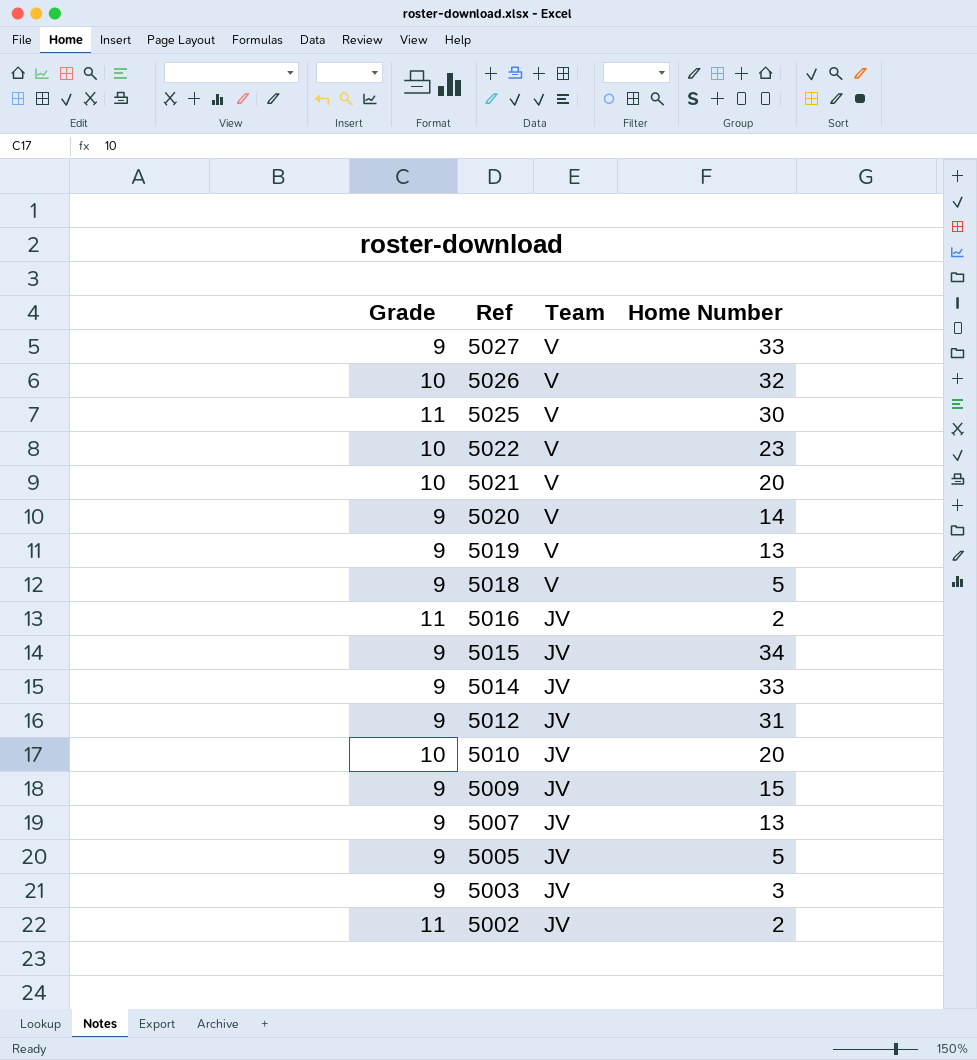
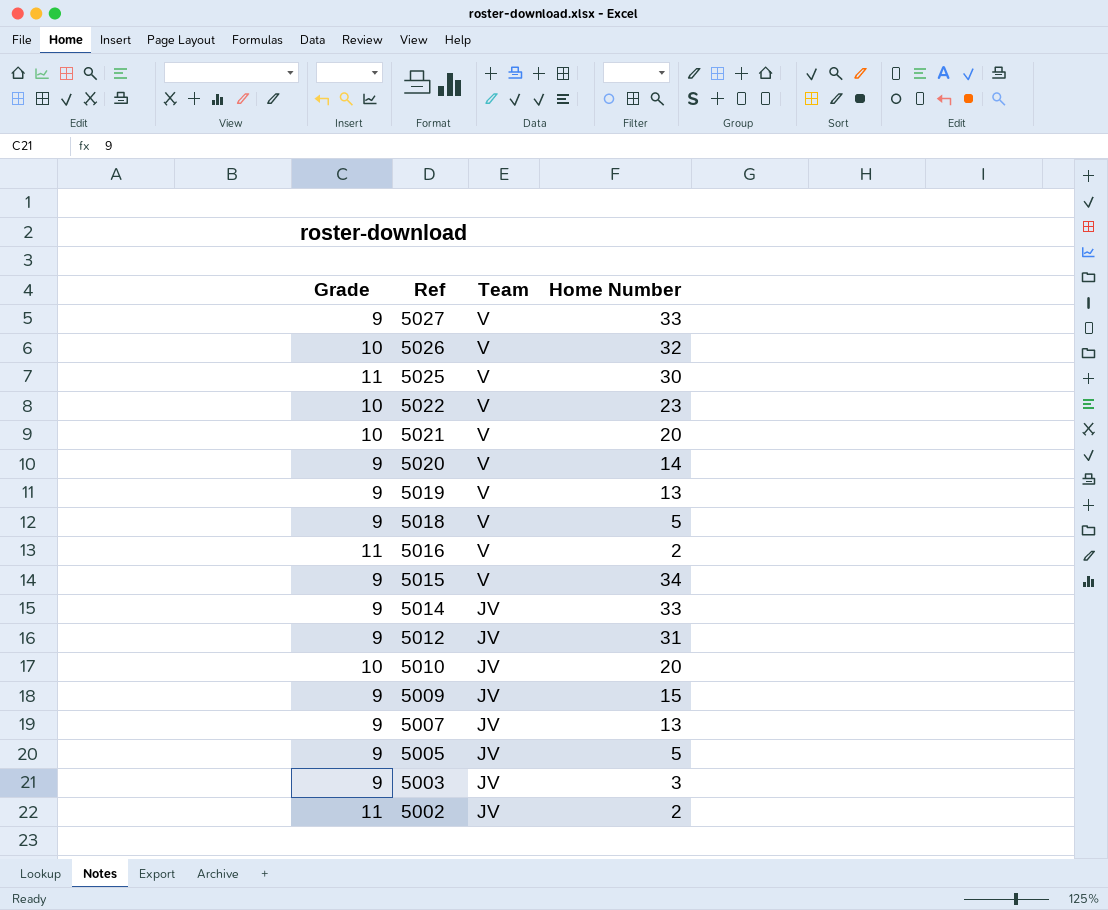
5016 | Team: JV -> V
5015 | Team: JV -> V

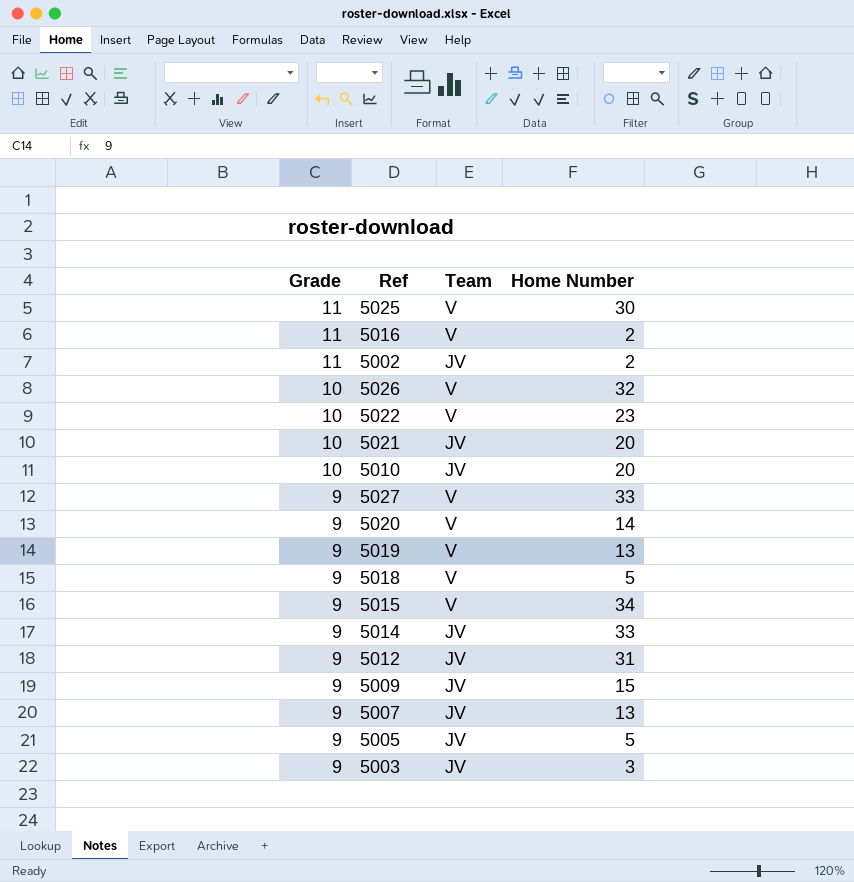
row order: Ref descending -> Grade descending
5021 | Team: V -> JV

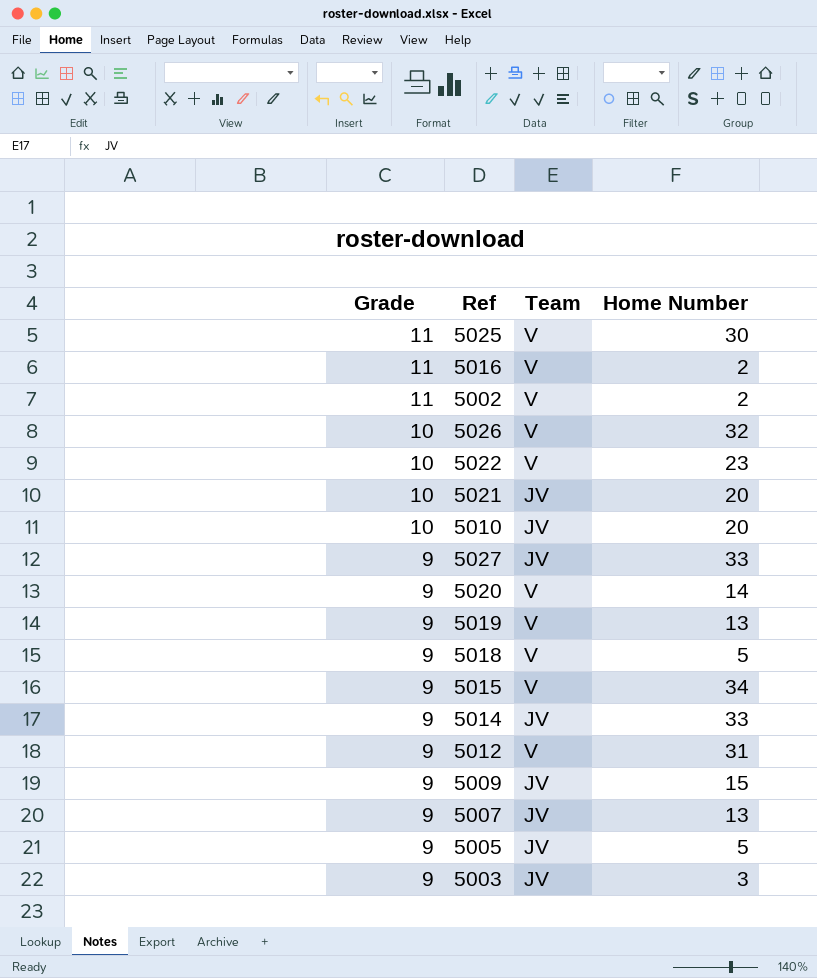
5002 | Team: JV -> V
5027 | Team: V -> JV
5012 | Team: JV -> V

